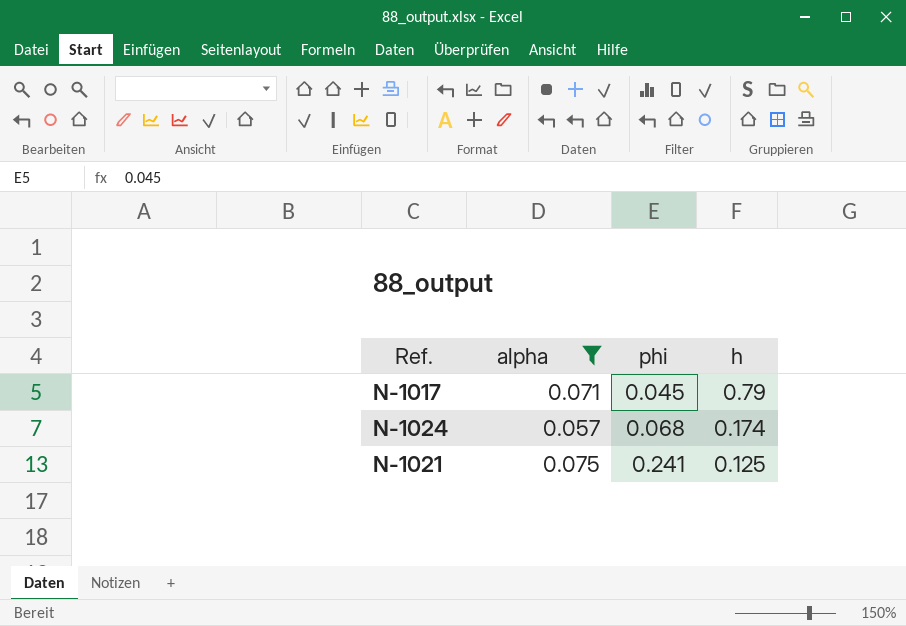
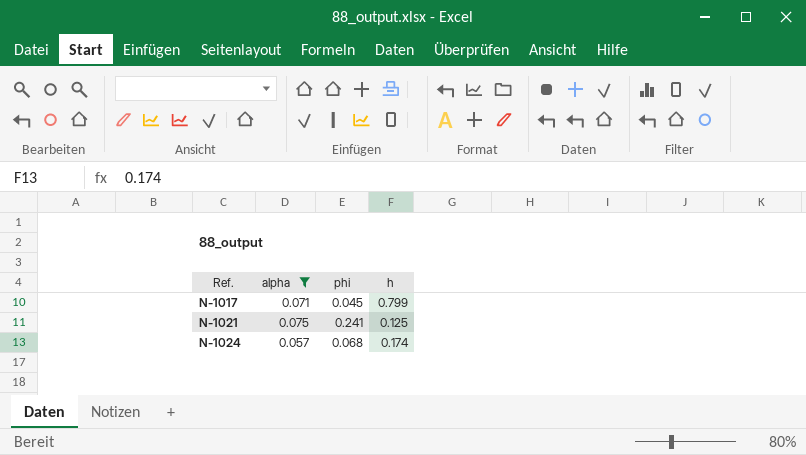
row order: phi ascending -> Ref. ascending
N-1017 | h: 0.79 -> 0.799

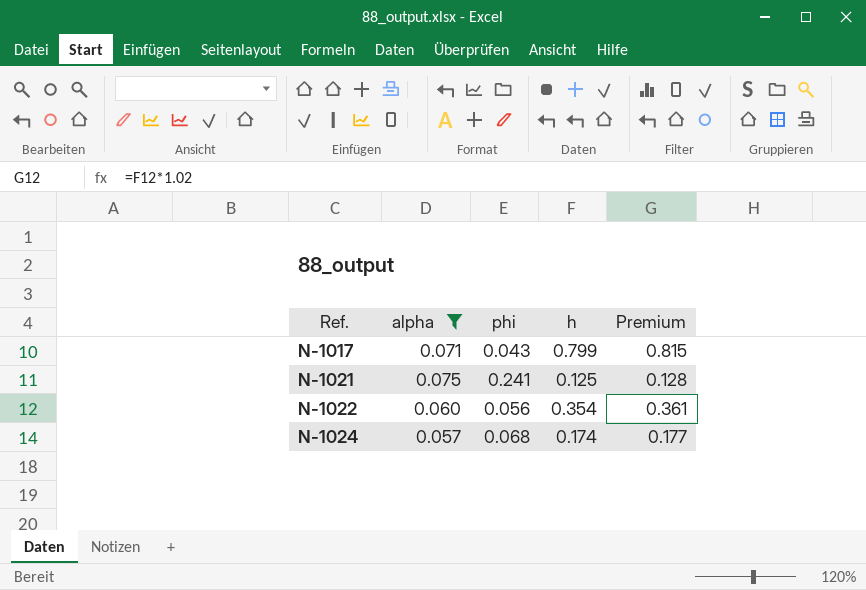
column Premium | formula: none -> [h] * 1.02
N-1017 | phi: 0.045 -> 0.043
row N-1022: none -> 0.060 | 0.056 | 0.354 | 0.361

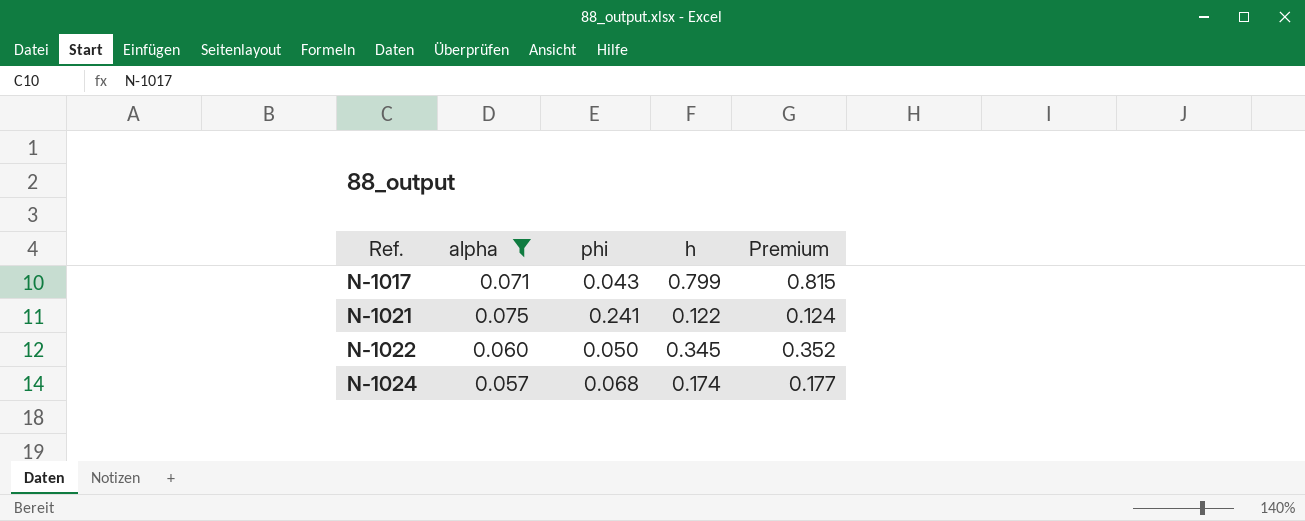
N-1021 | h: 0.125 -> 0.122
N-1021 | Premium: 0.128 -> 0.124
N-1022 | phi: 0.056 -> 0.050
N-1022 | h: 0.354 -> 0.345
N-1022 | Premium: 0.361 -> 0.352

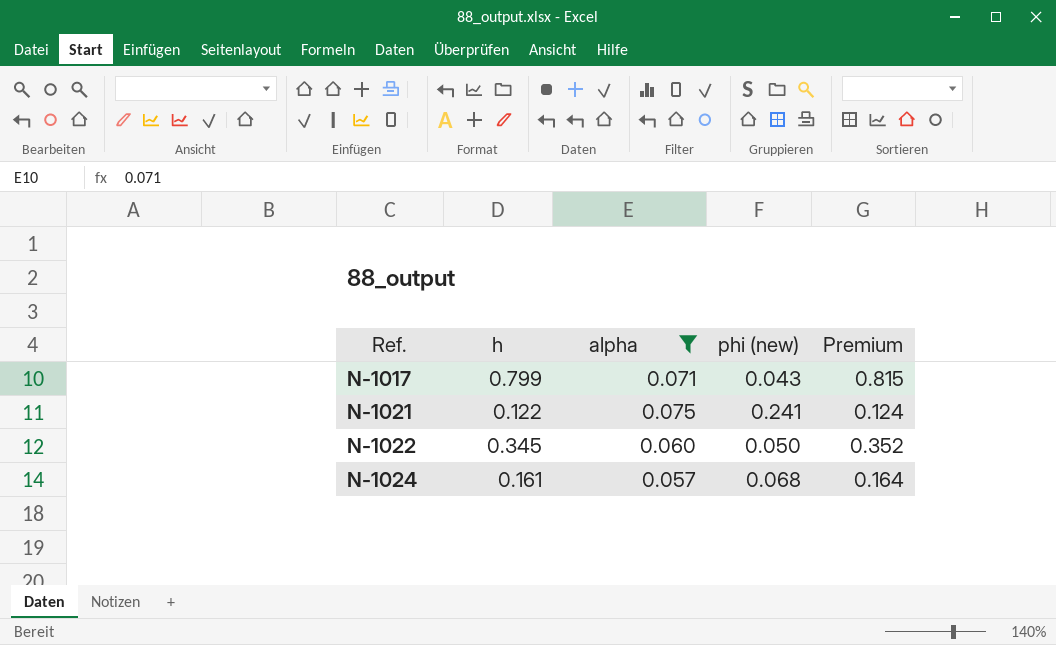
column h | position: 4 -> 2
column name: phi -> phi (new)
N-1024 | h: 0.174 -> 0.161
N-1024 | Premium: 0.177 -> 0.164

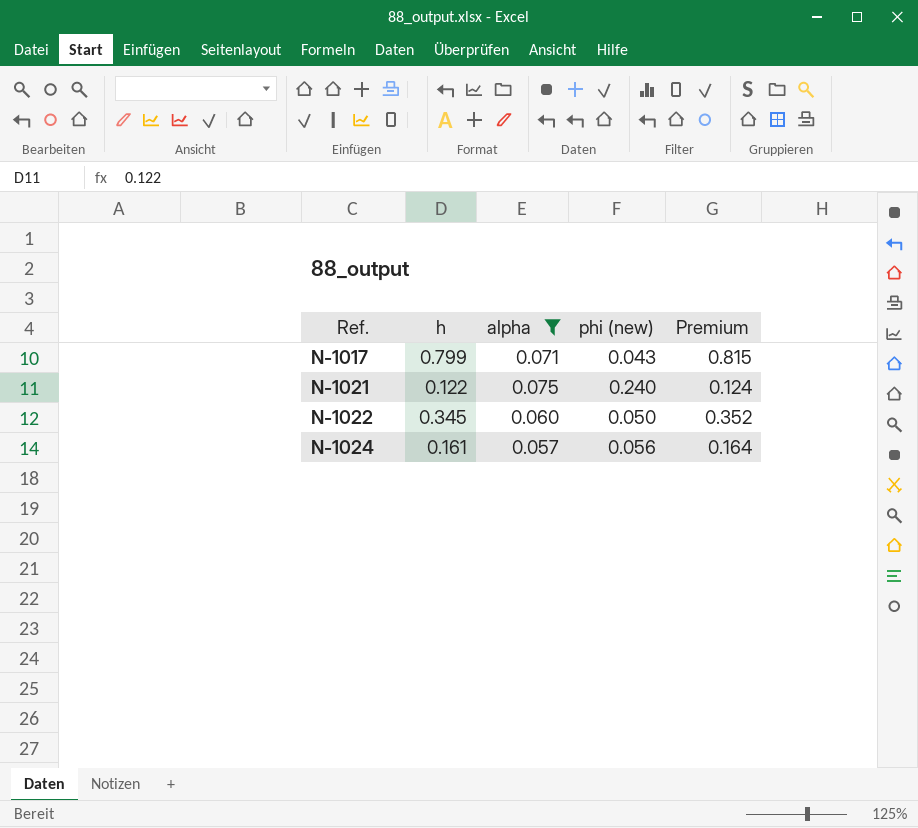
N-1021 | phi (new): 0.241 -> 0.240
N-1024 | phi (new): 0.068 -> 0.056

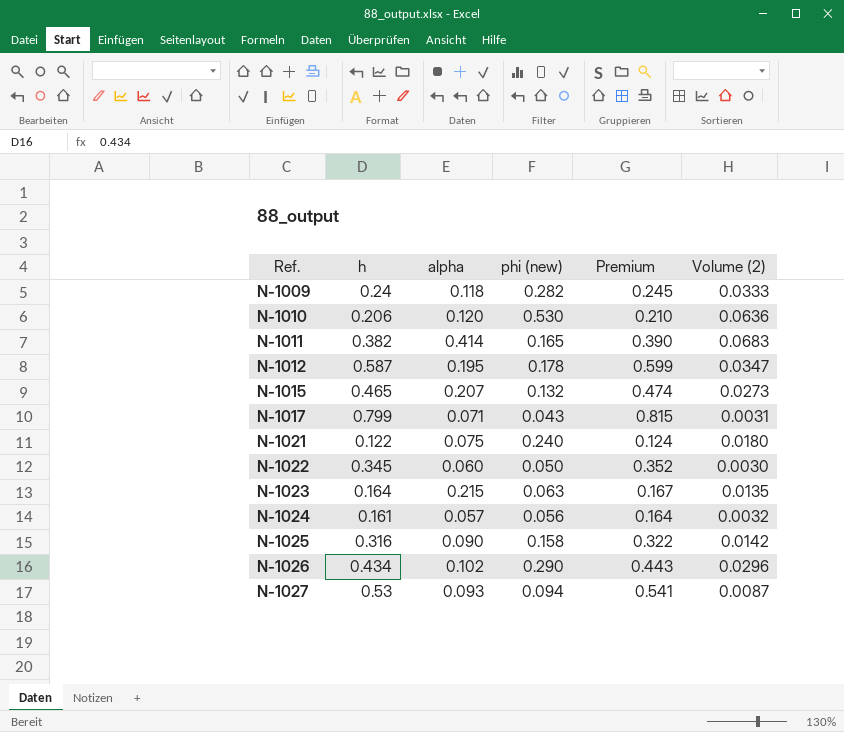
filter: alpha <= 0.075 -> none
column Volume (2) | formula: none -> [alpha] * [phi (new)]

